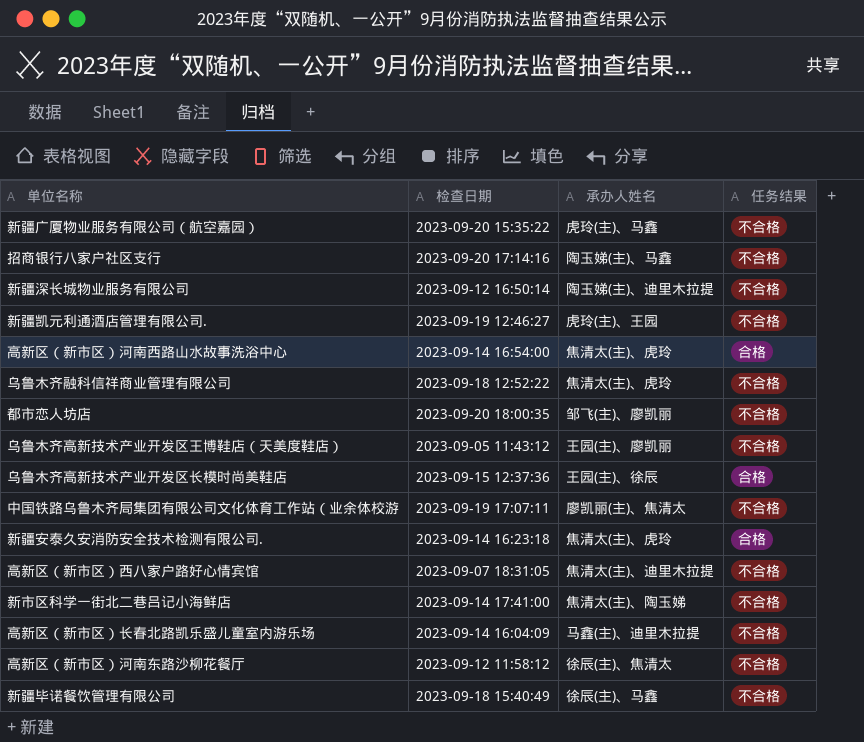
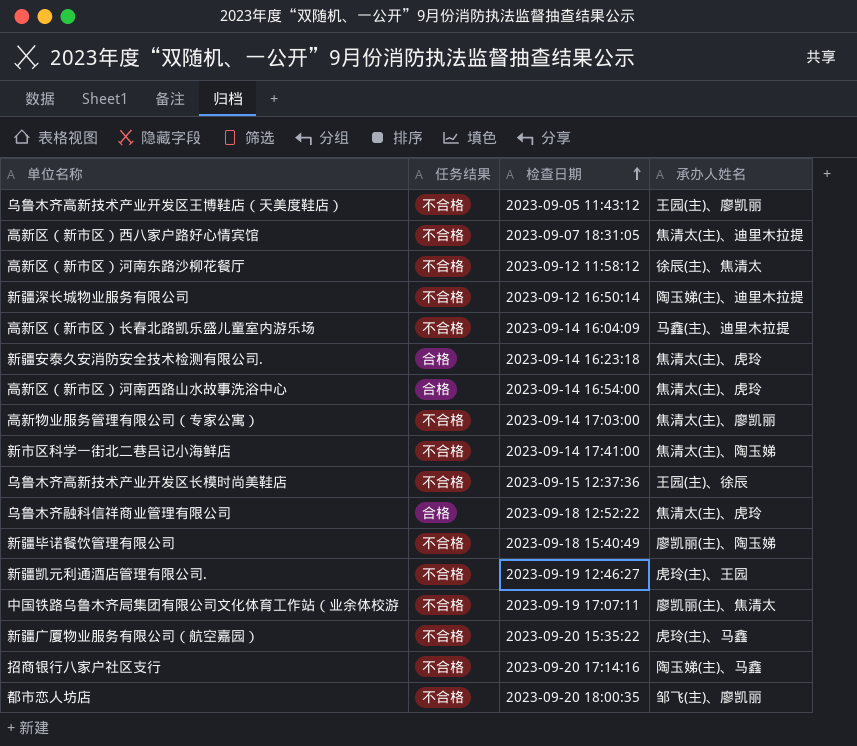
row order: none -> 检查日期 ascending
column 任务结果 | position: 4 -> 2
row 高新物业服务管理有限公司（专家公寓）: none -> 不合格 | 2023-09-14 17:03:00 | 焦清太(主)、廖凯丽
乌鲁木齐高新技术产业开发区长模时尚美鞋店 | 任务结果: 合格 -> 不合格
乌鲁木齐融科信祥商业管理有限公司 | 任务结果: 不合格 -> 合格
新疆毕诺餐饮管理有限公司 | 承办人姓名: 徐辰(主)、马鑫 -> 廖凯丽(主)、陶玉娣

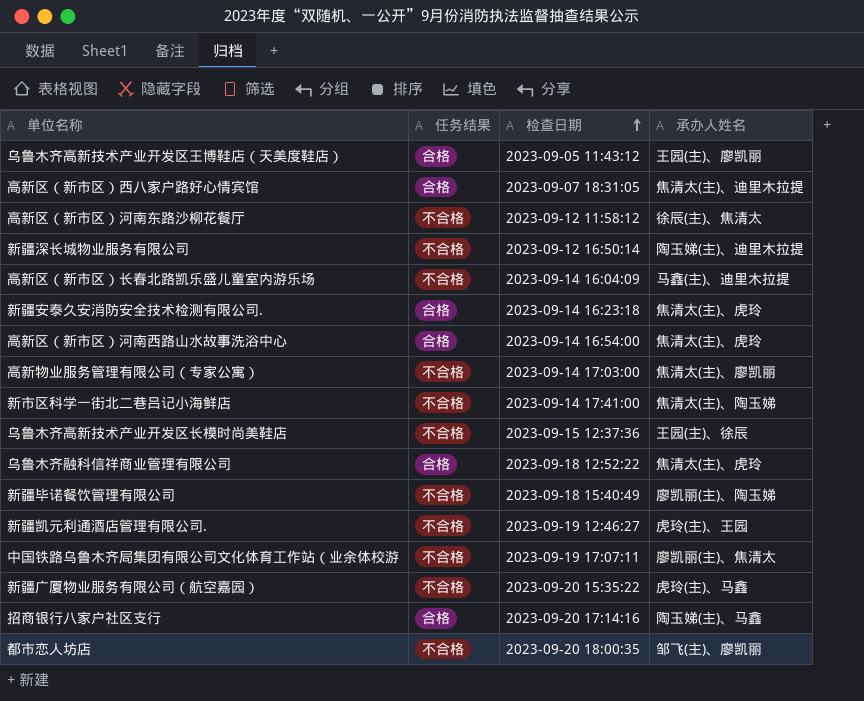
乌鲁木齐高新技术产业开发区王博鞋店（天美度鞋店） | 任务结果: 不合格 -> 合格
高新区（新市区）西八家户路好心情宾馆 | 任务结果: 不合格 -> 合格
招商银行八家户社区支行 | 任务结果: 不合格 -> 合格

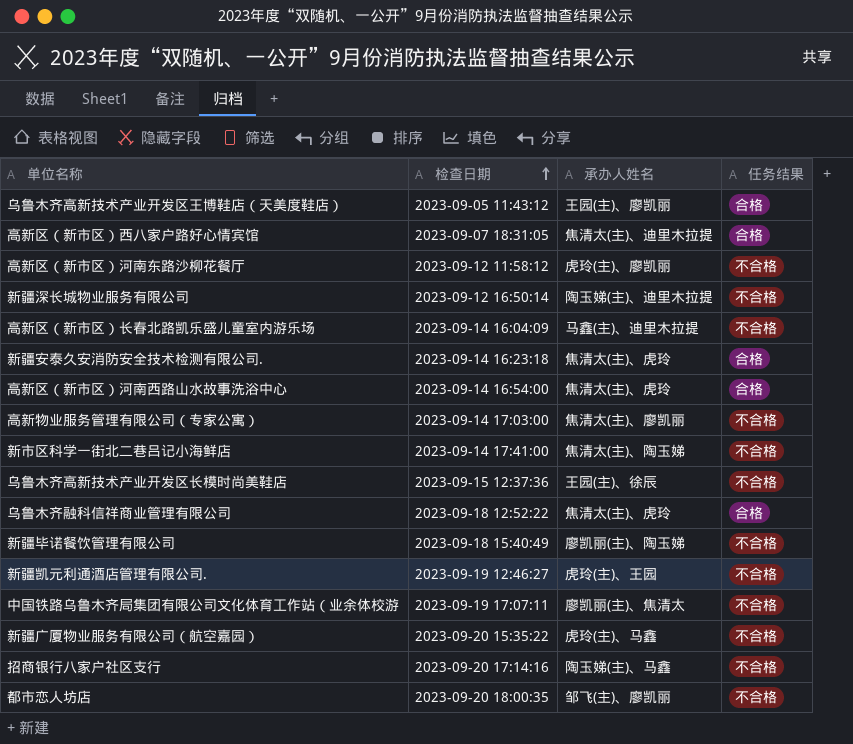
column 任务结果 | position: 2 -> 4
高新区（新市区）河南东路沙柳花餐厅 | 承办人姓名: 徐辰(主)、焦清太 -> 虎玲(主)、廖凯丽
招商银行八家户社区支行 | 任务结果: 合格 -> 不合格

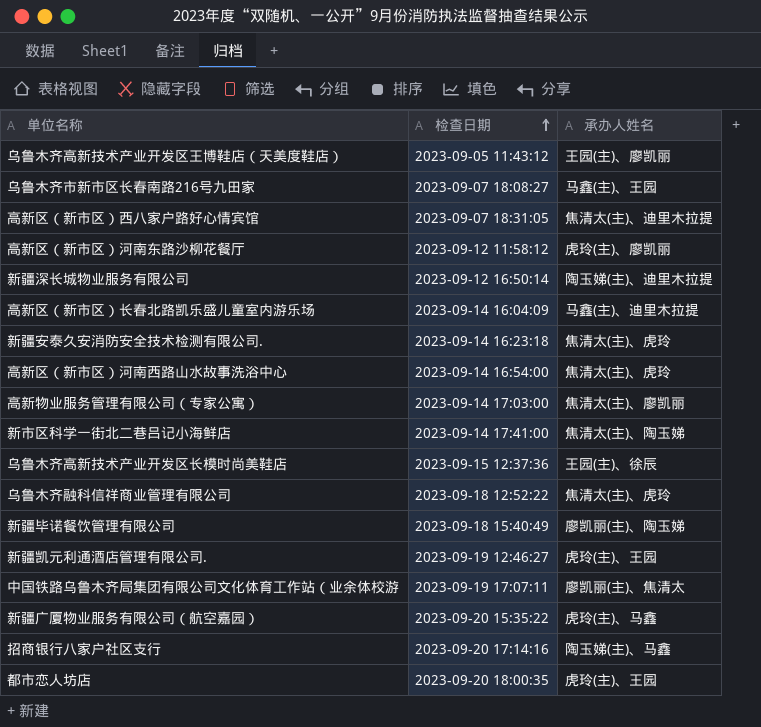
column 任务结果 | position: 4 -> none
row 乌鲁木齐市新市区长春南路216号九田家: none -> 2023-09-07 18:08:27 | 马鑫(主)、王园
都市恋人坊店 | 承办人姓名: 邹飞(主)、廖凯丽 -> 虎玲(主)、王园

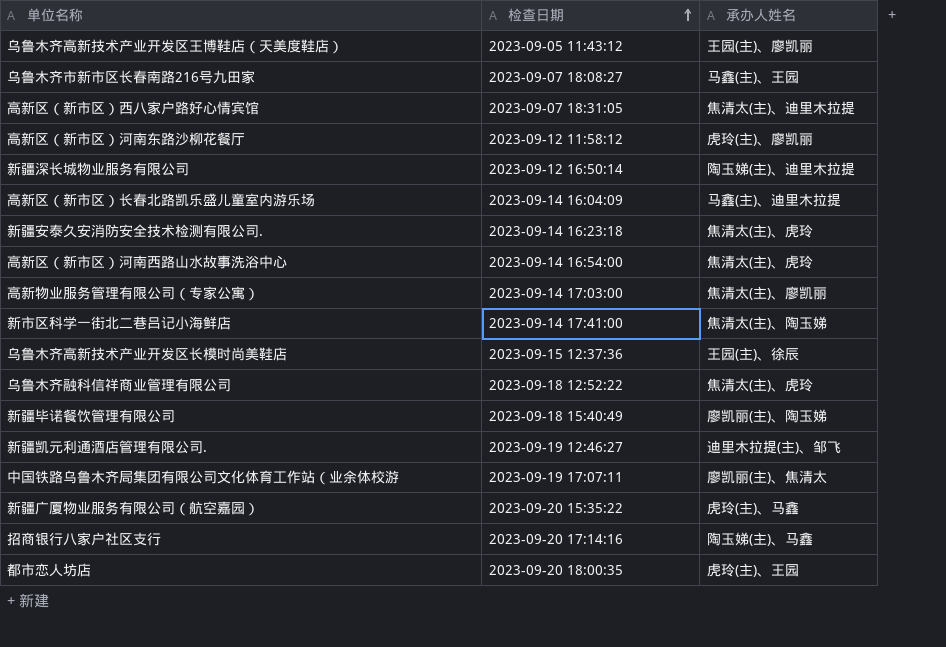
新疆凯元利通酒店管理有限公司. | 承办人姓名: 虎玲(主)、王园 -> 迪里木拉提(主)、邹飞

